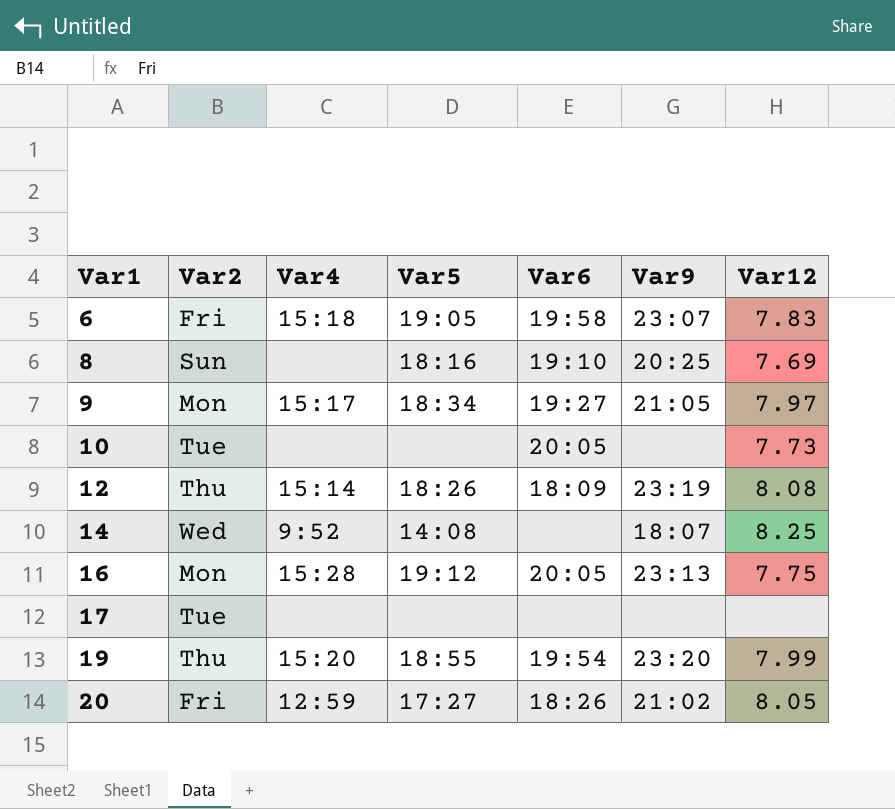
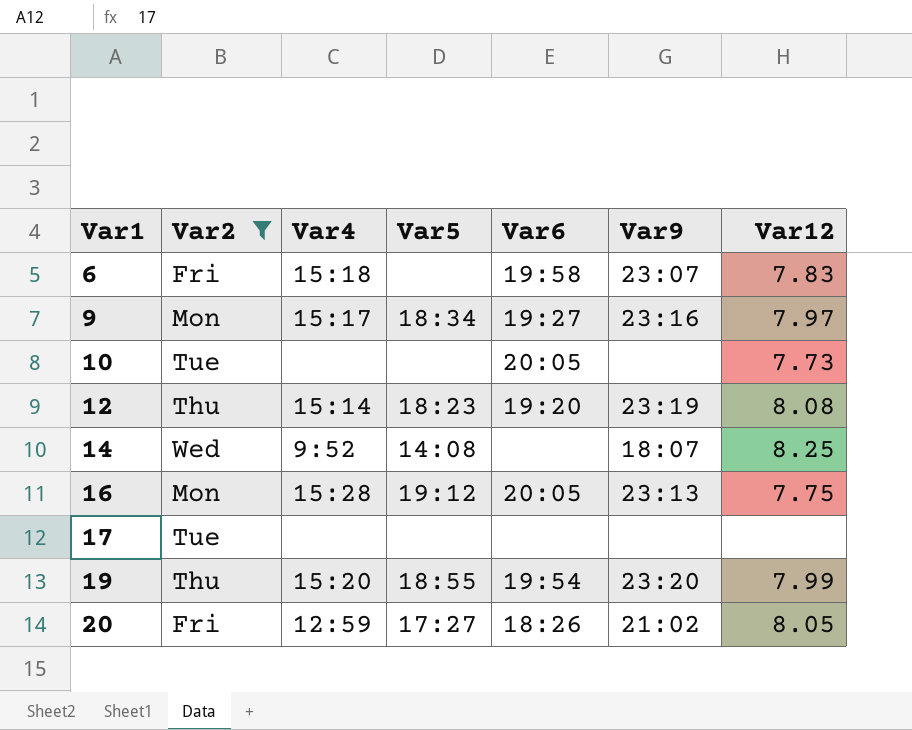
filter: none -> Var2 != Sun
6 | Var5: 19:05 -> none
9 | Var9: 21:05 -> 23:16
12 | Var5: 18:26 -> 18:23
12 | Var6: 18:09 -> 19:20

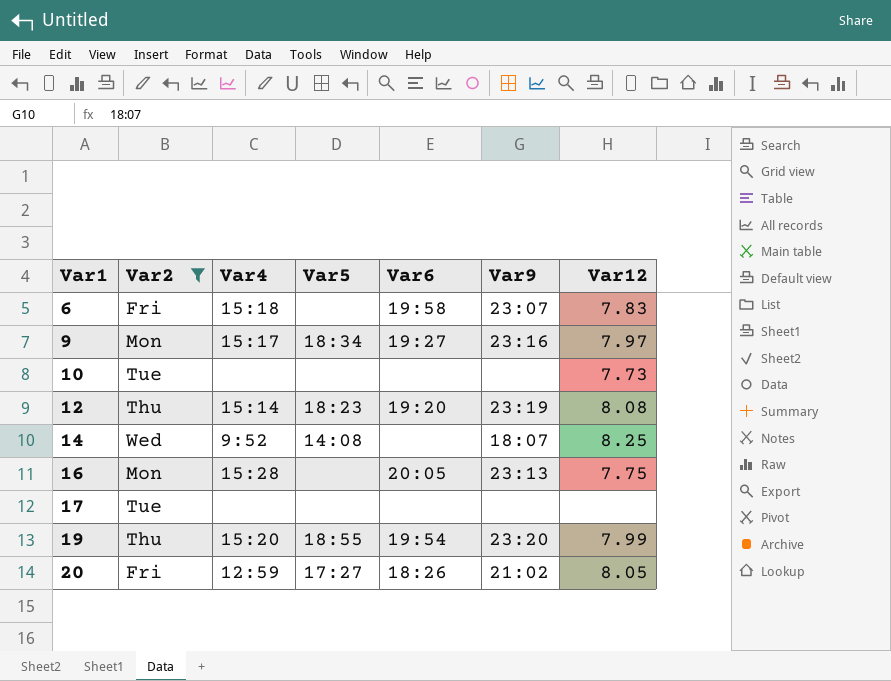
10 | Var6: 20:05 -> none
16 | Var5: 19:12 -> none

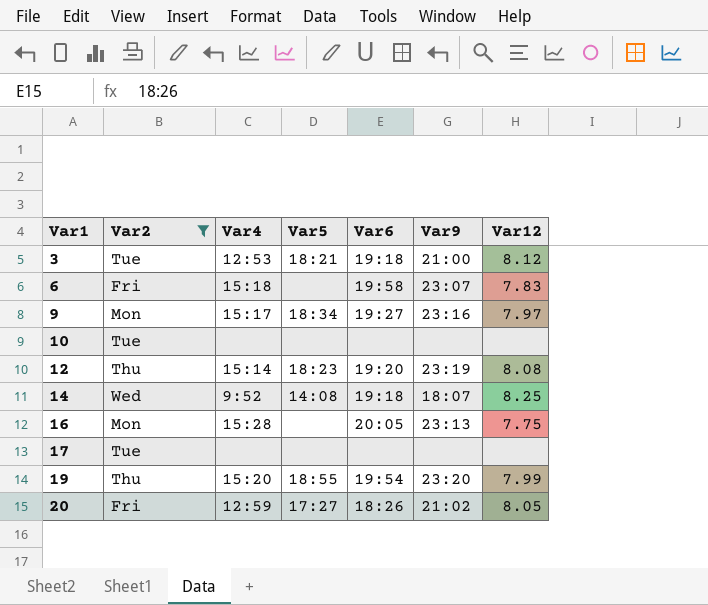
row 3: none -> Tue | 12:53 | 18:21 | 19:18 | 21:00 | 8.12
10 | Var12: 7.73 -> none
14 | Var6: none -> 19:18

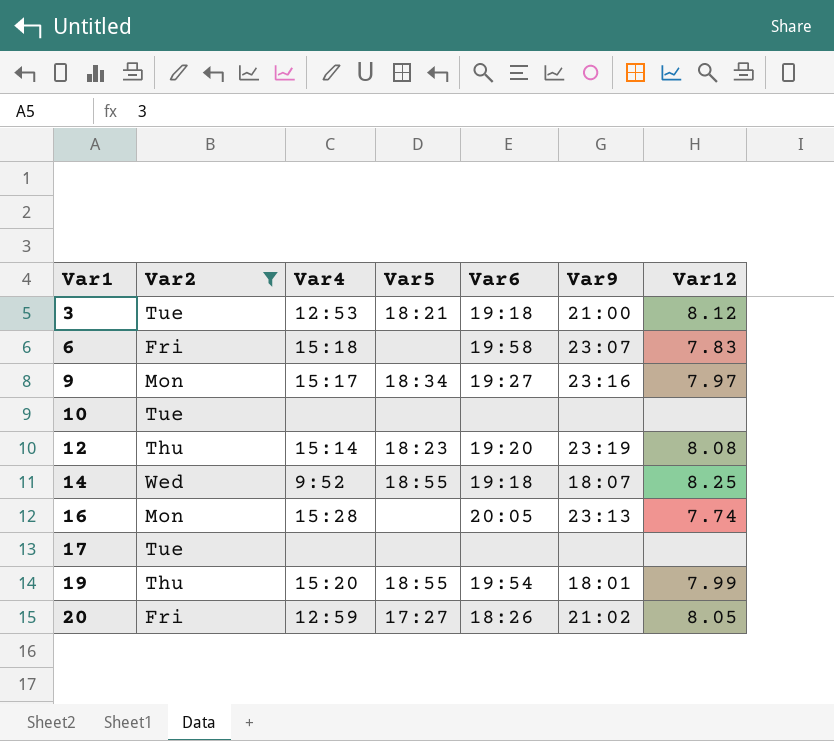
14 | Var5: 14:08 -> 18:55
16 | Var12: 7.75 -> 7.74
19 | Var9: 23:20 -> 18:01

